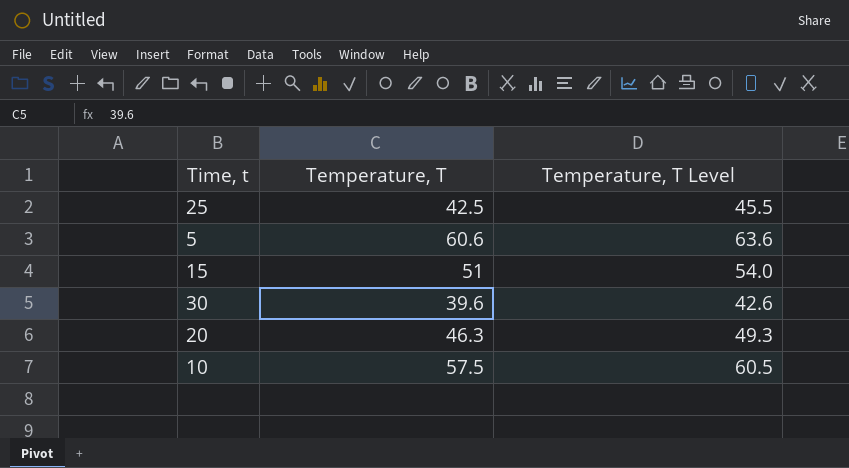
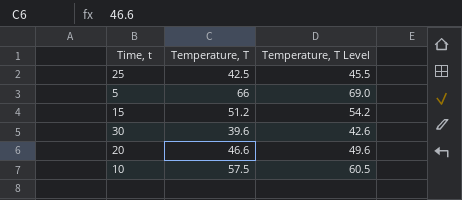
5 | Temperature, T: 60.6 -> 66
5 | Temperature, T Level: 63.6 -> 69.0
15 | Temperature, T: 51 -> 51.2
15 | Temperature, T Level: 54.0 -> 54.2
20 | Temperature, T: 46.3 -> 46.6
20 | Temperature, T Level: 49.3 -> 49.6

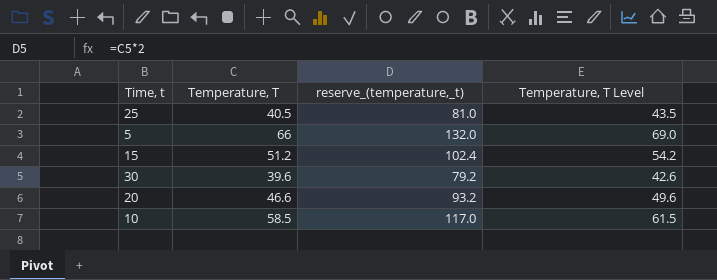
column reserve_(temperature,_t) | formula: none -> [Temperature, T] * 2
25 | Temperature, T: 42.5 -> 40.5
25 | Temperature, T Level: 45.5 -> 43.5
10 | Temperature, T: 57.5 -> 58.5
10 | Temperature, T Level: 60.5 -> 61.5

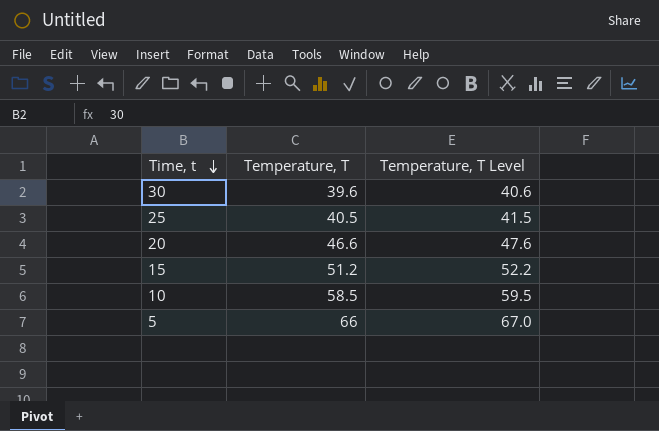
row order: none -> Time, t descending
column reserve_(temperature,_t) | formula: [Temperature, T] * 2 -> none
column Temperature, T Level | formula: [Temperature, T] + 3 -> [Temperature, T] + 1

